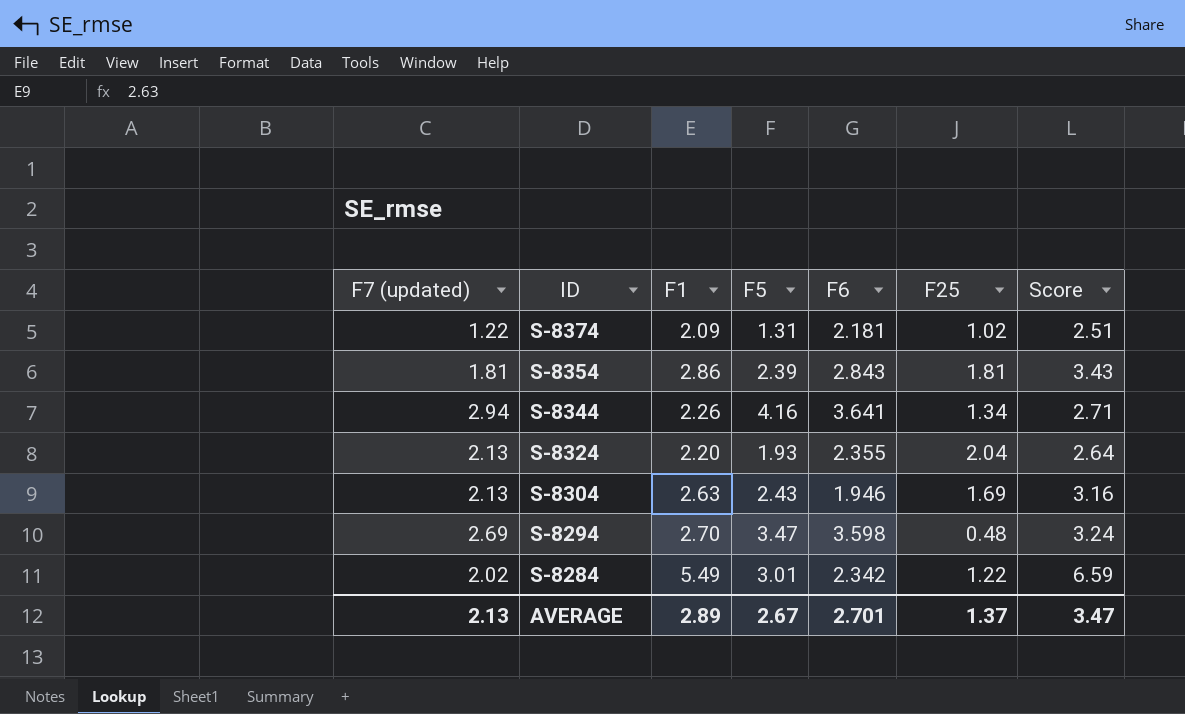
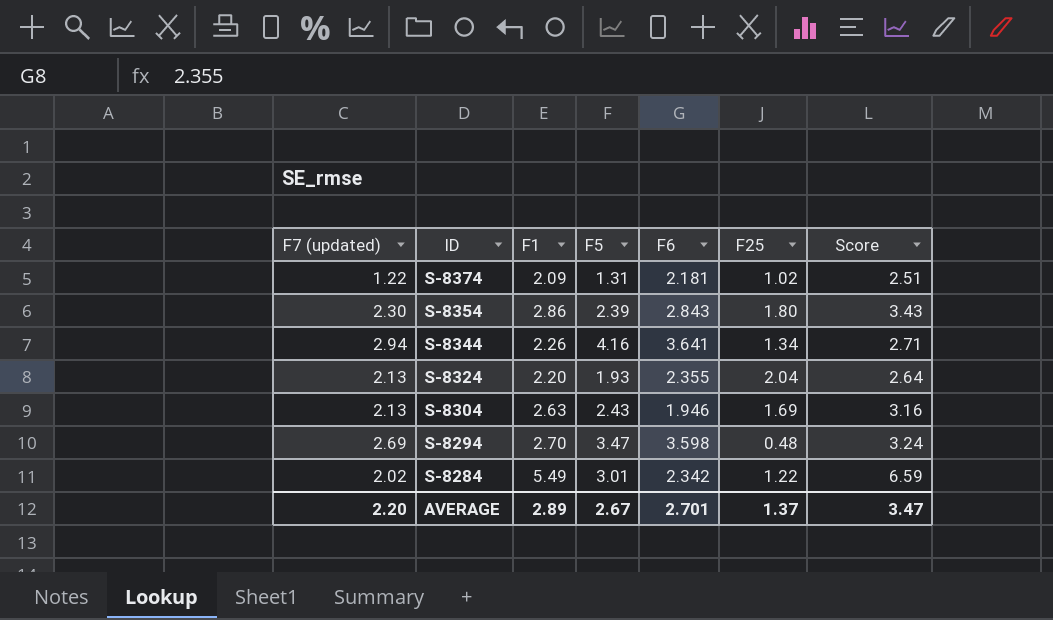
S-8354 | F7 (updated): 1.81 -> 2.30
S-8354 | F25: 1.81 -> 1.80
AVERAGE | F7 (updated): 2.13 -> 2.20

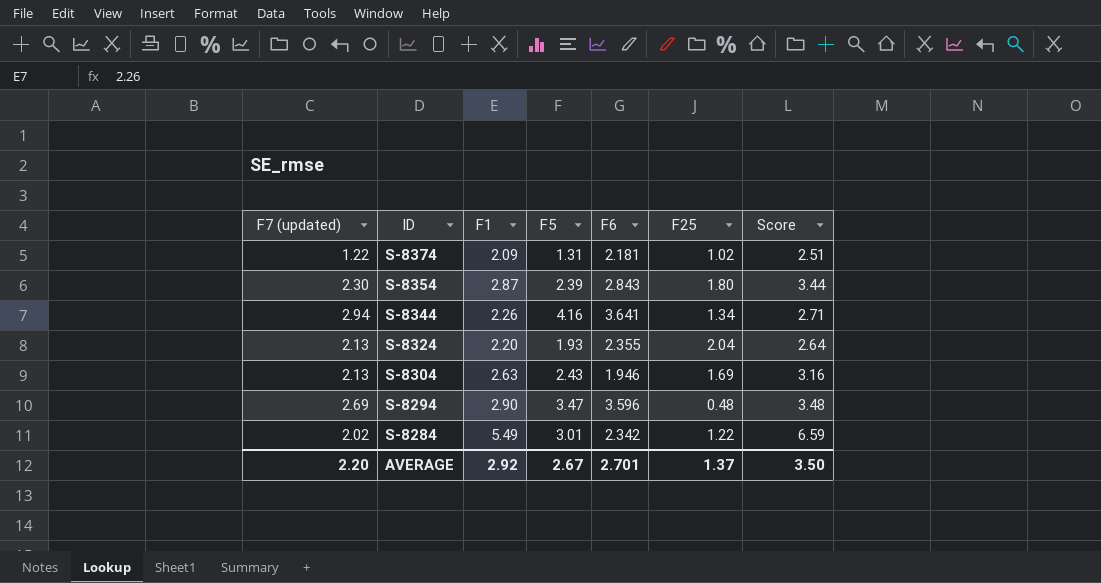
S-8354 | F1: 2.86 -> 2.87
S-8354 | Score: 3.43 -> 3.44
S-8294 | F1: 2.70 -> 2.90
S-8294 | F6: 3.598 -> 3.596
S-8294 | Score: 3.24 -> 3.48
AVERAGE | F1: 2.89 -> 2.92
AVERAGE | Score: 3.47 -> 3.50

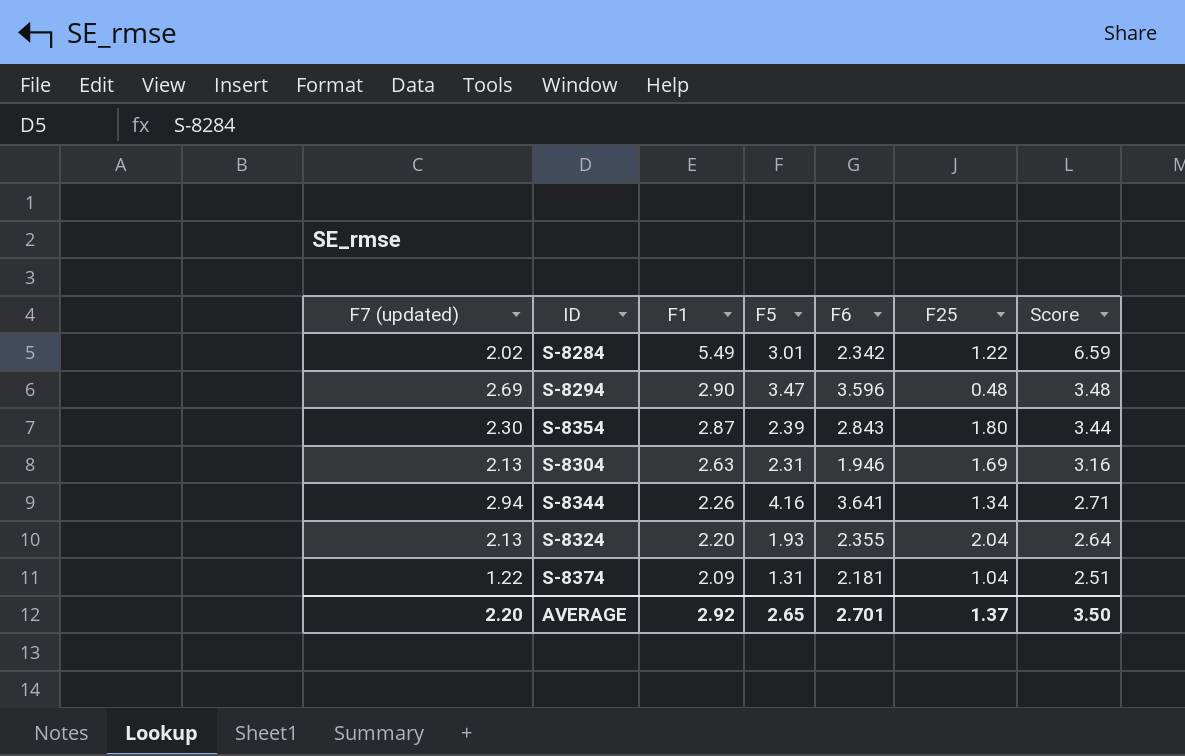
row order: ID descending -> F1 descending
S-8304 | F5: 2.43 -> 2.31
S-8374 | F25: 1.02 -> 1.04
AVERAGE | F5: 2.67 -> 2.65

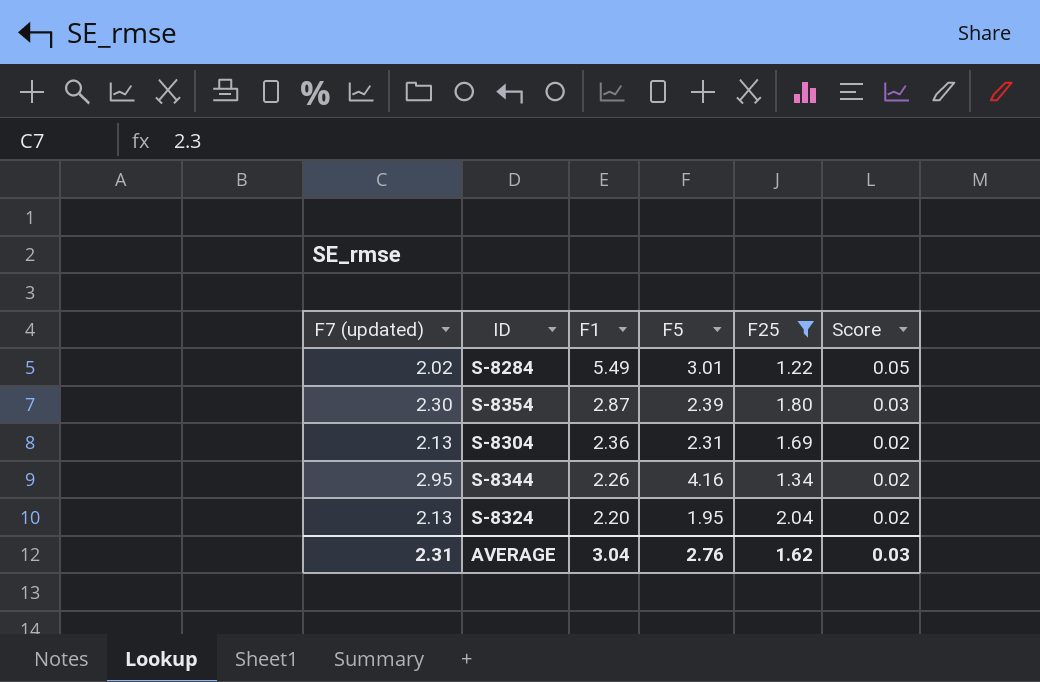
filter: none -> F25 >= 1.22
column F6 | position: 5 -> none
column Score | formula: [F1] * 1.2 -> [F1] * 0.01
S-8304 | F1: 2.63 -> 2.36
S-8344 | F7 (updated): 2.94 -> 2.95
S-8324 | F5: 1.93 -> 1.95
AVERAGE | F7 (updated): 2.20 -> 2.31
AVERAGE | F1: 2.92 -> 3.04
AVERAGE | F5: 2.65 -> 2.76
AVERAGE | F25: 1.37 -> 1.62
AVERAGE | Score: 3.50 -> 0.03

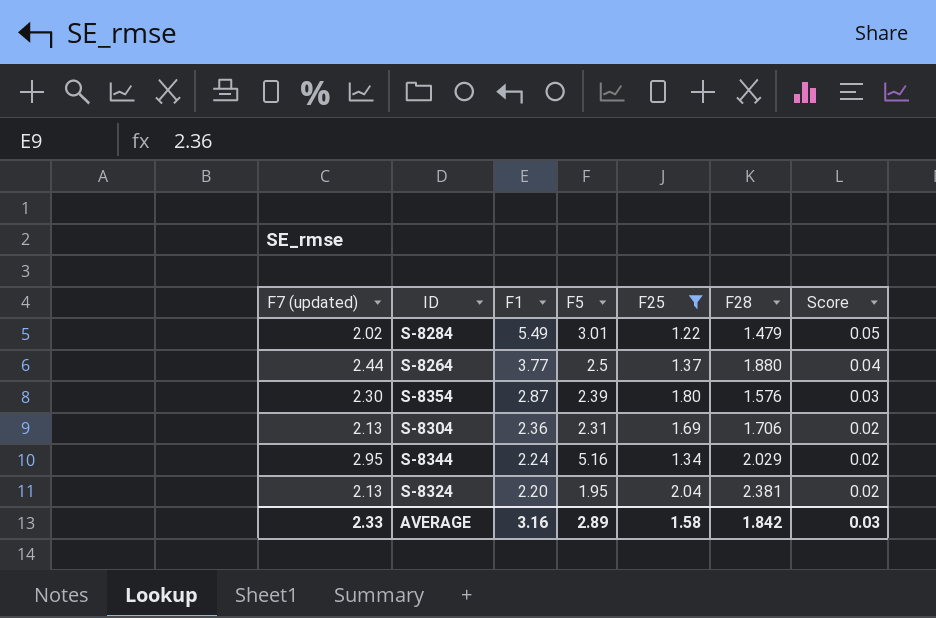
column F28 | position: none -> 6
row S-8264: none -> 2.44 | 3.77 | 2.5 | 1.37 | 1.880 | 0.04
S-8344 | F1: 2.26 -> 2.24
S-8344 | F5: 4.16 -> 5.16
AVERAGE | F7 (updated): 2.31 -> 2.33
AVERAGE | F1: 3.04 -> 3.16
AVERAGE | F5: 2.76 -> 2.89
AVERAGE | F25: 1.62 -> 1.58

